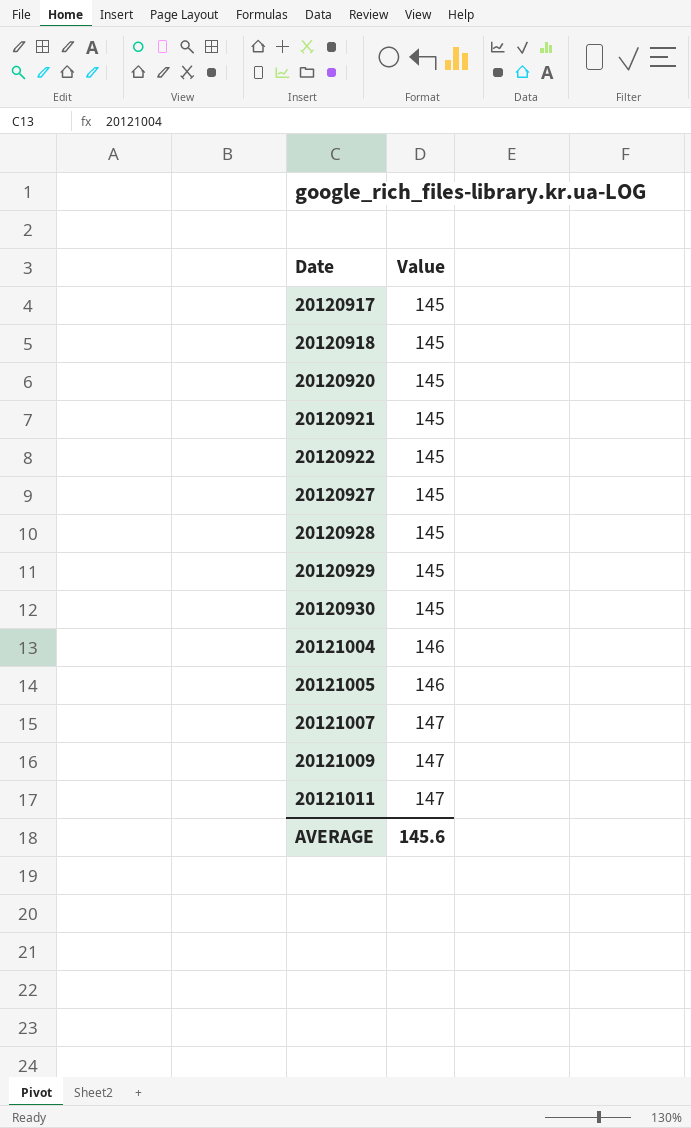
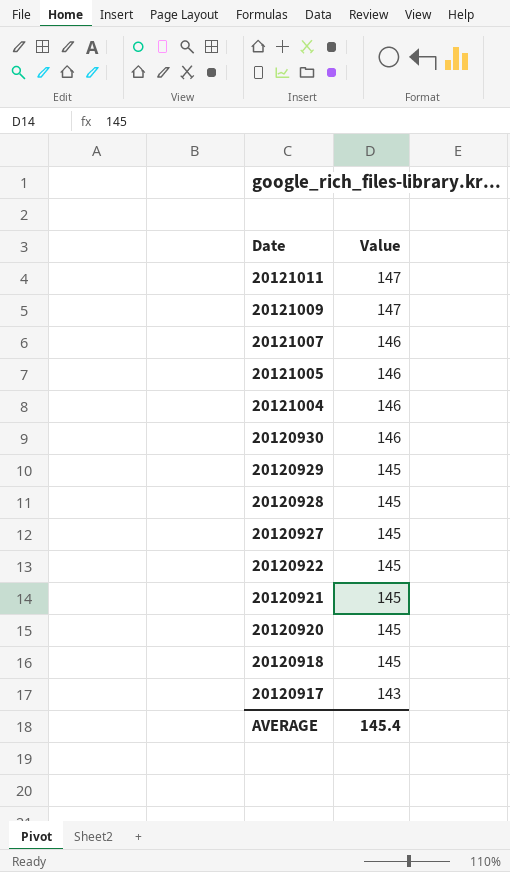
row order: Date ascending -> Date descending
20121007 | Value: 147 -> 146
20120930 | Value: 145 -> 146
20120917 | Value: 145 -> 143
AVERAGE | Value: 145.6 -> 145.4

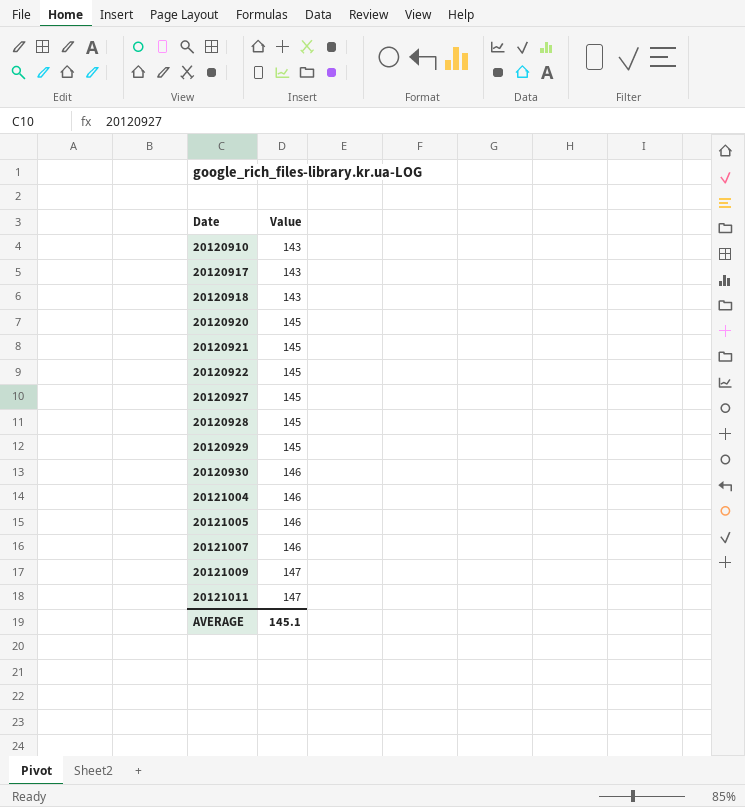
row order: Date descending -> Date ascending
row 20120910: none -> 143
20120918 | Value: 145 -> 143
AVERAGE | Value: 145.4 -> 145.1

